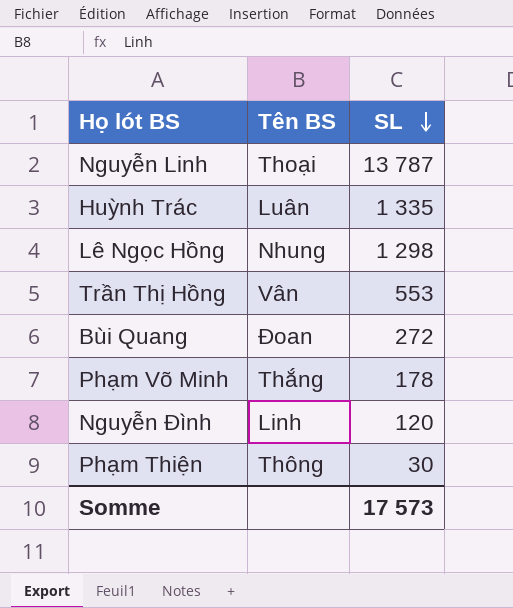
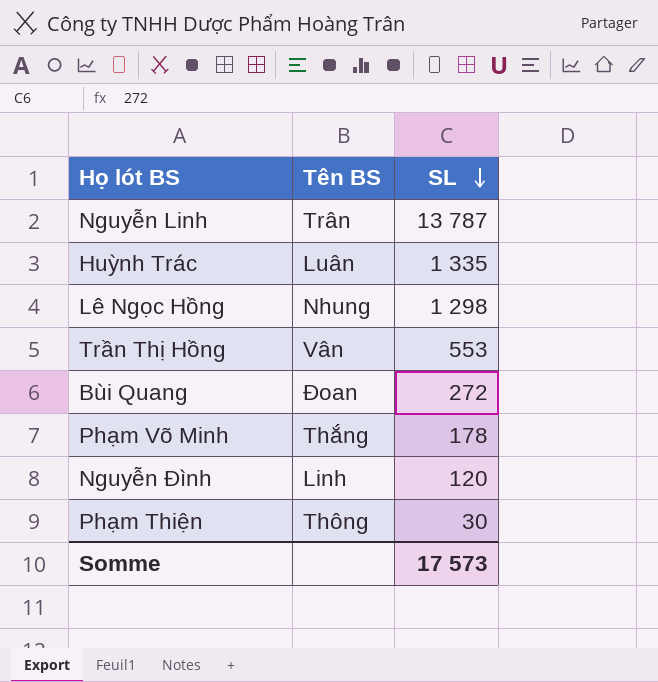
Nguyễn Linh | Tên BS: Thoại -> Trân

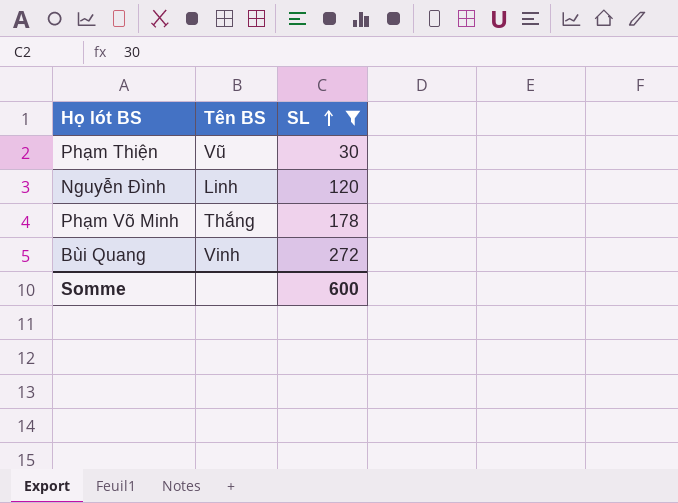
filter: none -> SL <= 272
row order: SL descending -> SL ascending
Phạm Thiện | Tên BS: Thông -> Vũ
Bùi Quang | Tên BS: Đoan -> Vinh
Somme | SL: 17 573 -> 600

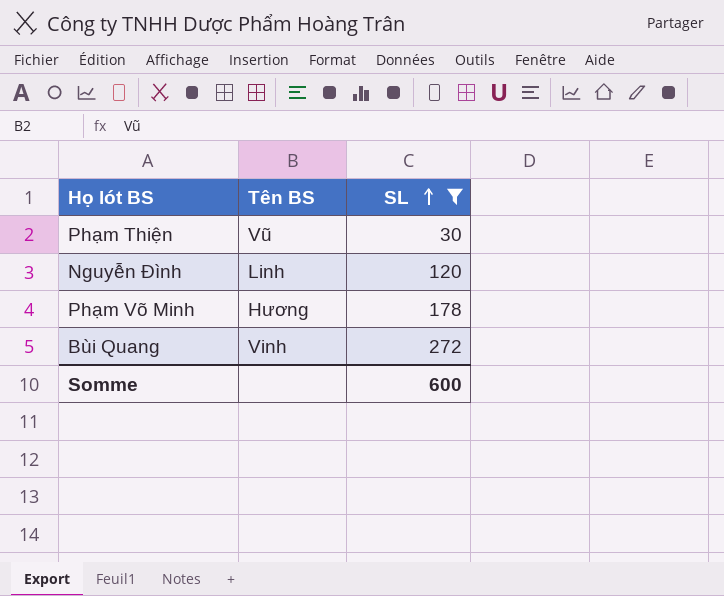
Phạm Võ Minh | Tên BS: Thắng -> Hương

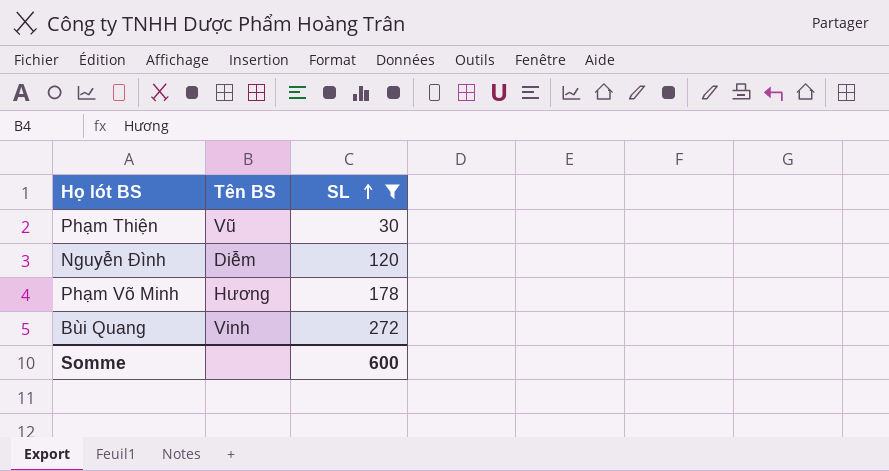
Nguyễn Đình | Tên BS: Linh -> Diễm

